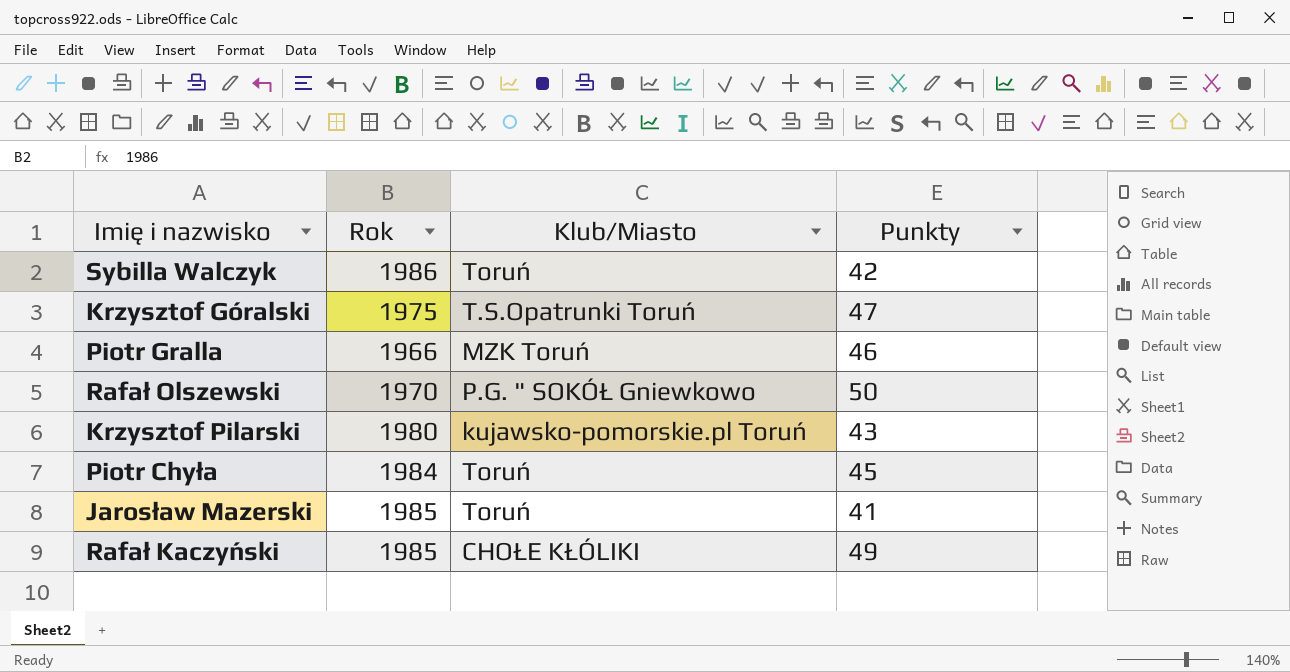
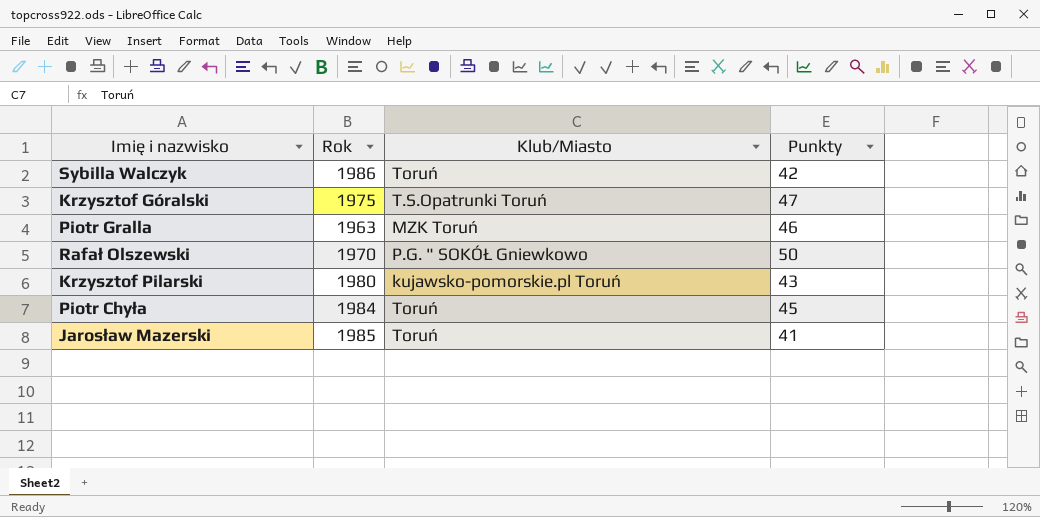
row Rafał Kaczyński: 1985 | CHOŁE KŁÓLIKI | 49 -> none
Piotr Gralla | Rok: 1966 -> 1963

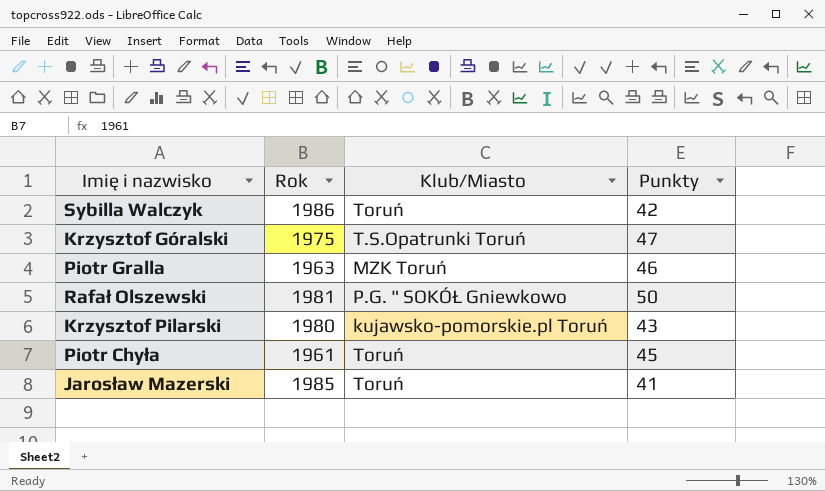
Rafał Olszewski | Rok: 1970 -> 1981
Piotr Chyła | Rok: 1984 -> 1961

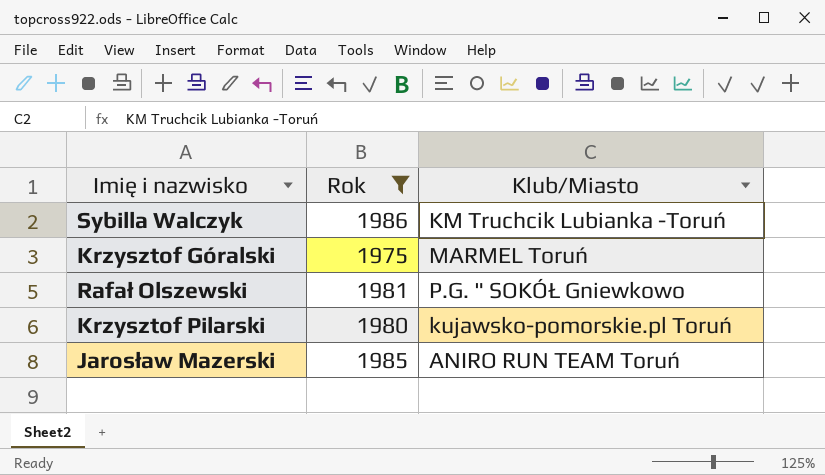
filter: none -> Rok >= 1975
column Punkty | position: 4 -> none
Sybilla Walczyk | Klub/Miasto: Toruń -> KM Truchcik Lubianka -Toruń
Krzysztof Góralski | Klub/Miasto: T.S.Opatrunki Toruń -> MARMEL Toruń
Jarosław Mazerski | Klub/Miasto: Toruń -> ANIRO RUN TEAM Toruń

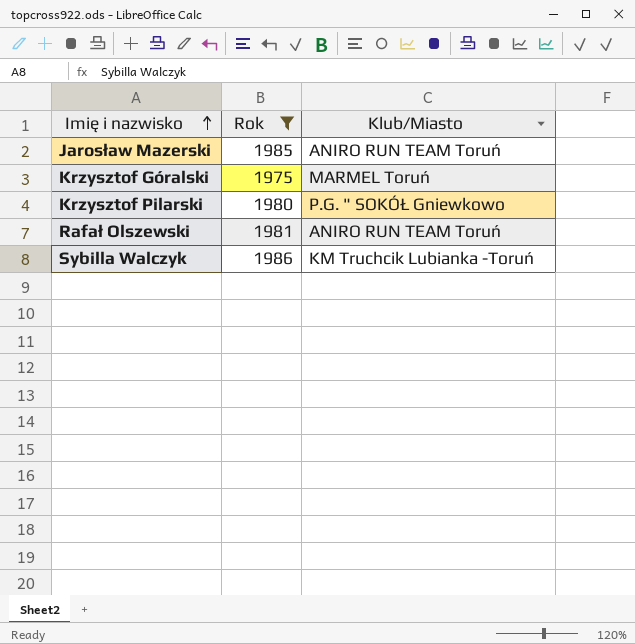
row order: none -> Imię i nazwisko ascending
Krzysztof Pilarski | Klub/Miasto: kujawsko-pomorskie.pl Toruń -> P.G. " SOKÓŁ Gniewkowo
Rafał Olszewski | Klub/Miasto: P.G. " SOKÓŁ Gniewkowo -> ANIRO RUN TEAM Toruń

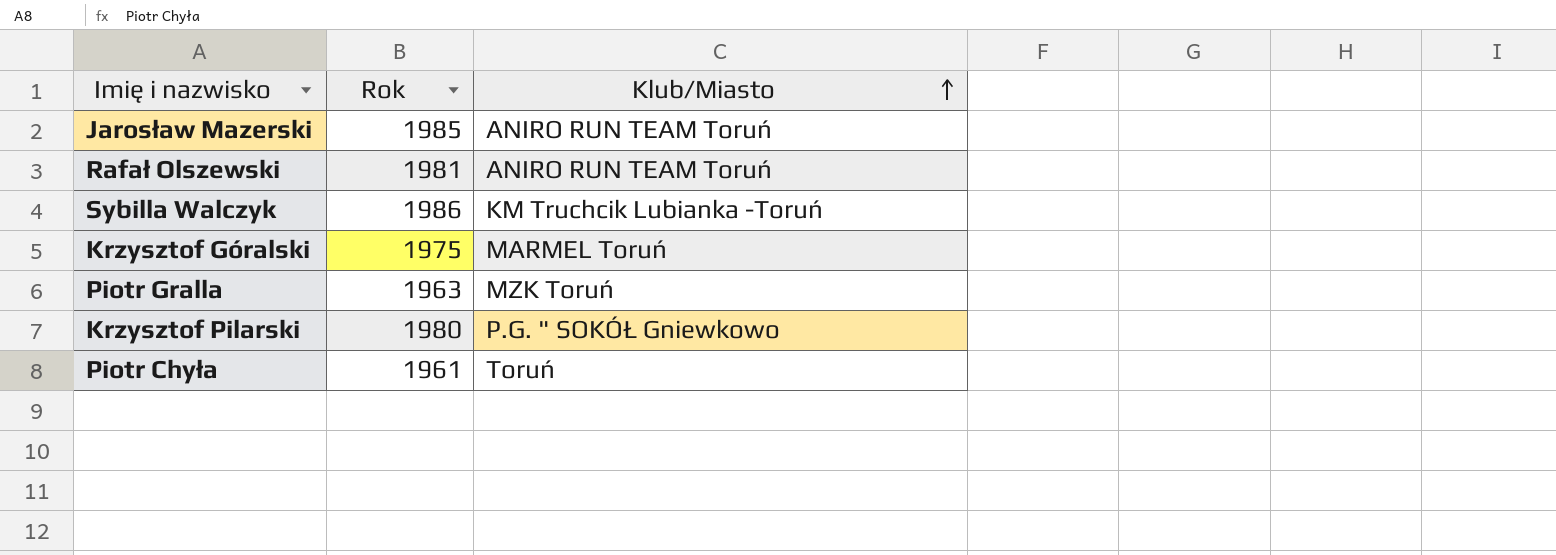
filter: Rok >= 1975 -> none
row order: Imię i nazwisko ascending -> Klub/Miasto ascending

